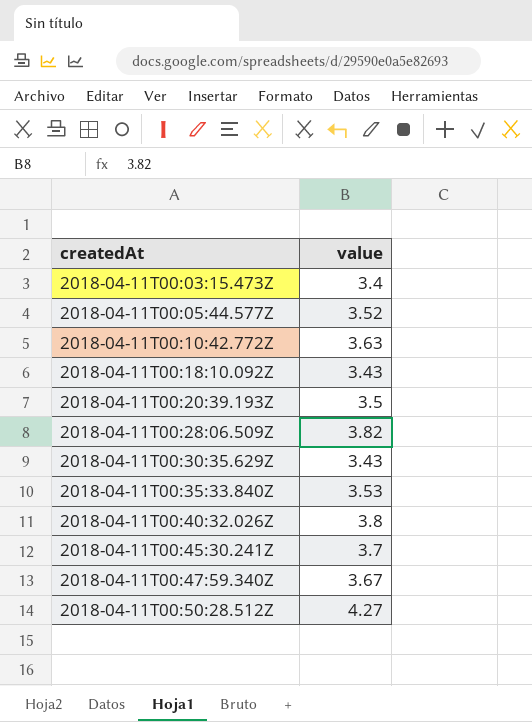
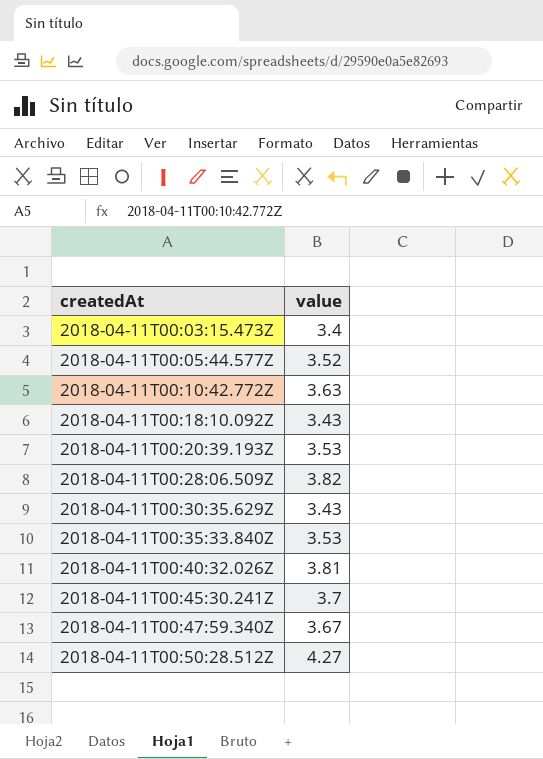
2018-04-11T00:20:39.193Z | value: 3.5 -> 3.53
2018-04-11T00:40:32.026Z | value: 3.8 -> 3.81

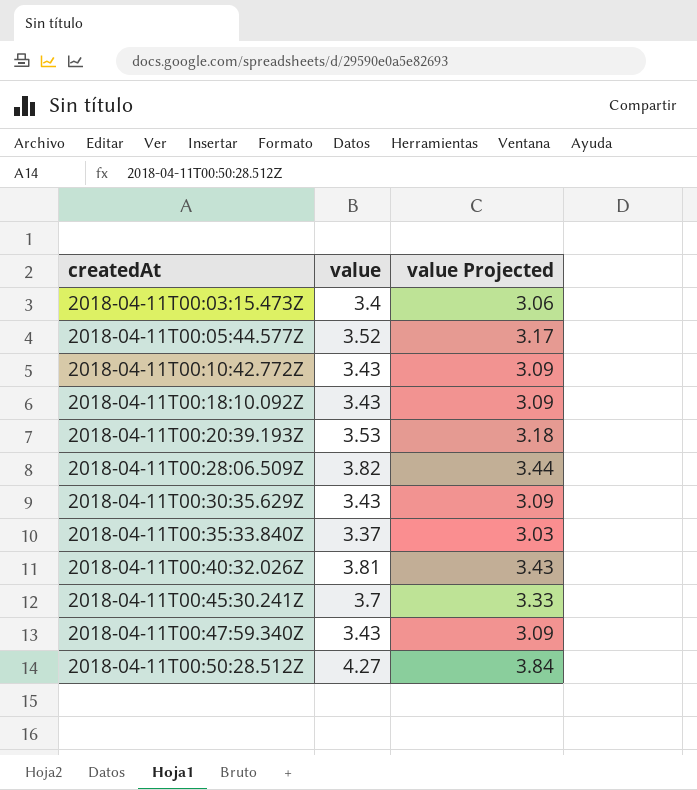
column value Projected | formula: none -> [value] * 0.9
2018-04-11T00:10:42.772Z | value: 3.63 -> 3.43
2018-04-11T00:35:33.840Z | value: 3.53 -> 3.37
2018-04-11T00:47:59.340Z | value: 3.67 -> 3.43

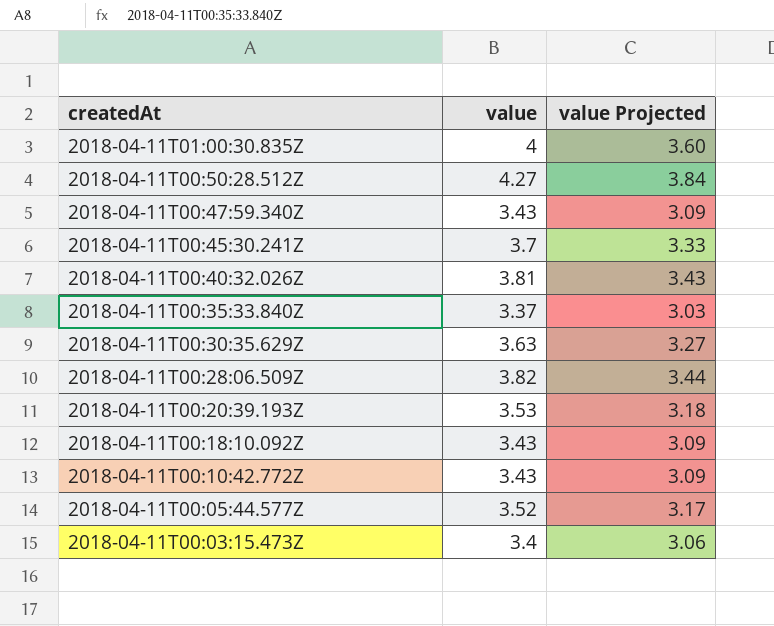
row order: createdAt ascending -> createdAt descending
row 2018-04-11T01:00:30.835Z: none -> 4 | 3.60
2018-04-11T00:30:35.629Z | value: 3.43 -> 3.63
2018-04-11T00:30:35.629Z | value Projected: 3.09 -> 3.27

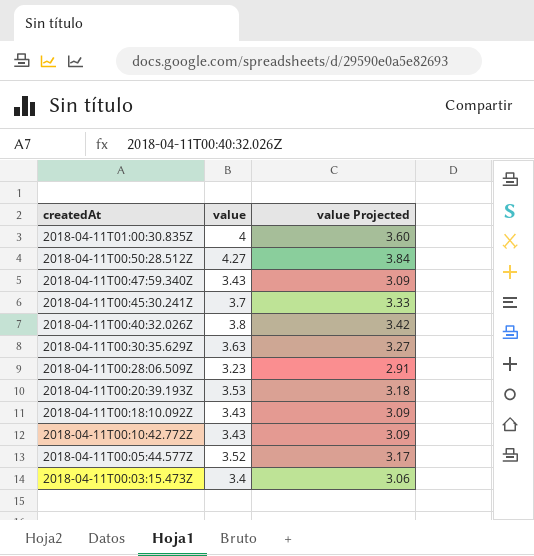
row 2018-04-11T00:35:33.840Z: 3.37 | 3.03 -> none
2018-04-11T00:40:32.026Z | value: 3.81 -> 3.8
2018-04-11T00:40:32.026Z | value Projected: 3.43 -> 3.42
2018-04-11T00:28:06.509Z | value: 3.82 -> 3.23
2018-04-11T00:28:06.509Z | value Projected: 3.44 -> 2.91

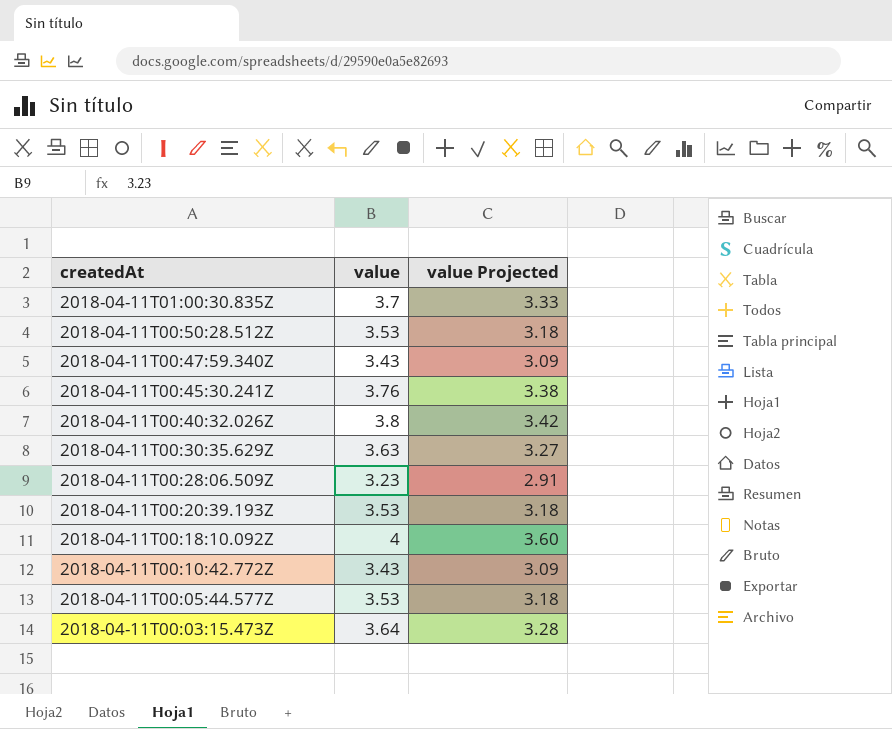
2018-04-11T01:00:30.835Z | value: 4 -> 3.7
2018-04-11T01:00:30.835Z | value Projected: 3.60 -> 3.33
2018-04-11T00:50:28.512Z | value: 4.27 -> 3.53
2018-04-11T00:50:28.512Z | value Projected: 3.84 -> 3.18
2018-04-11T00:45:30.241Z | value: 3.7 -> 3.76
2018-04-11T00:45:30.241Z | value Projected: 3.33 -> 3.38
2018-04-11T00:18:10.092Z | value: 3.43 -> 4
2018-04-11T00:18:10.092Z | value Projected: 3.09 -> 3.60
2018-04-11T00:05:44.577Z | value: 3.52 -> 3.53
2018-04-11T00:05:44.577Z | value Projected: 3.17 -> 3.18
2018-04-11T00:03:15.473Z | value: 3.4 -> 3.64
2018-04-11T00:03:15.473Z | value Projected: 3.06 -> 3.28

